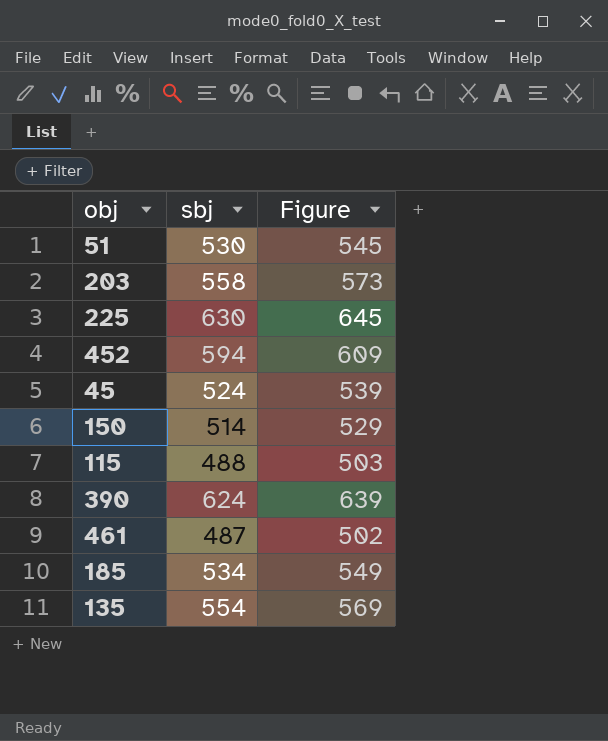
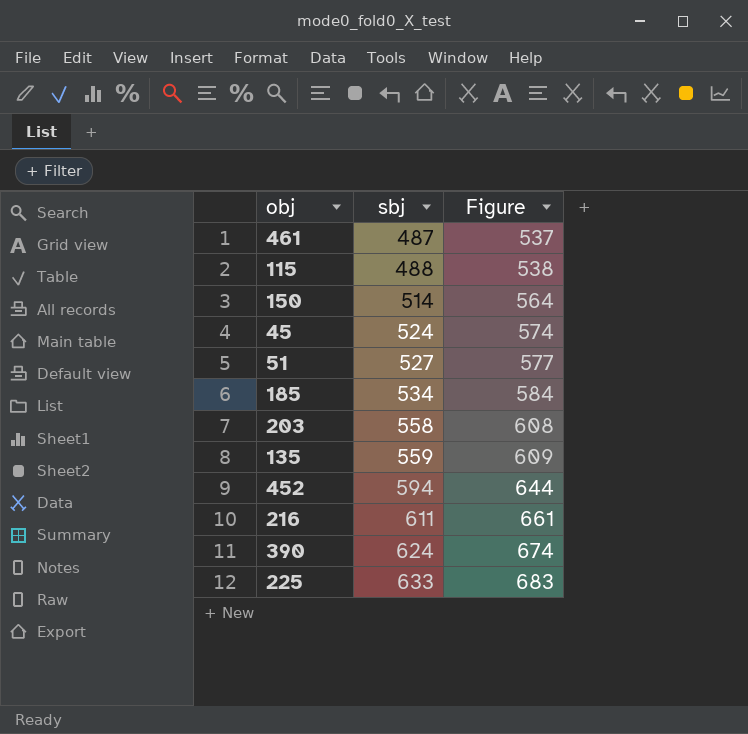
row order: none -> sbj ascending
column Figure | formula: [sbj] + 15 -> [sbj] + 50
51 | sbj: 530 -> 527
135 | sbj: 554 -> 559
row 216: none -> 611 | 661
225 | sbj: 630 -> 633

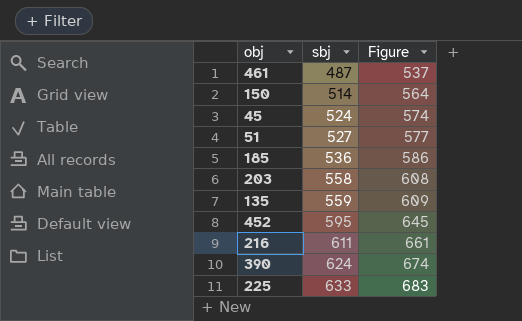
row 115: 488 | 538 -> none
185 | sbj: 534 -> 536
185 | Figure: 584 -> 586
452 | sbj: 594 -> 595
452 | Figure: 644 -> 645

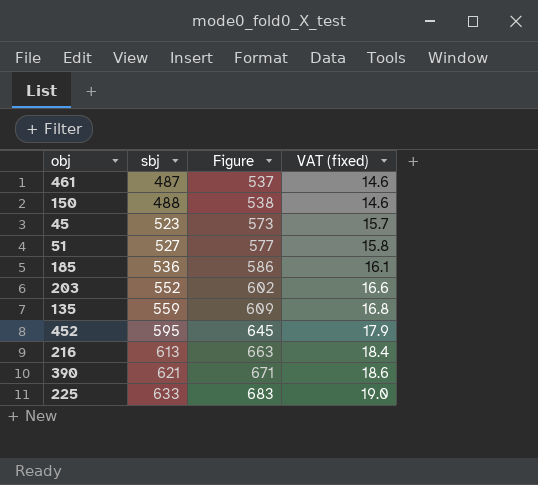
column VAT (fixed) | formula: none -> [sbj] * 0.03
150 | sbj: 514 -> 488
150 | Figure: 564 -> 538
45 | sbj: 524 -> 523
45 | Figure: 574 -> 573
203 | sbj: 558 -> 552
203 | Figure: 608 -> 602
216 | sbj: 611 -> 613
216 | Figure: 661 -> 663
390 | sbj: 624 -> 621
390 | Figure: 674 -> 671

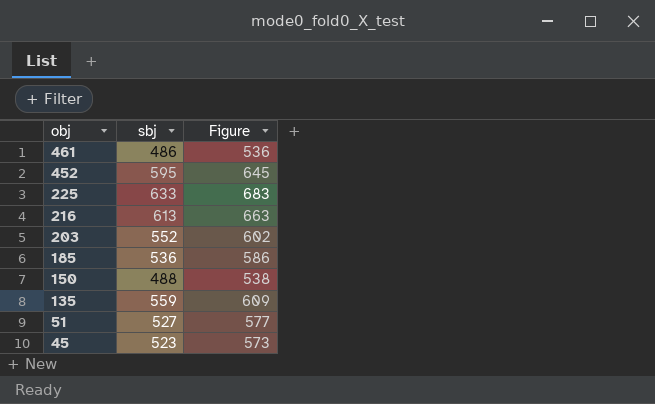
row order: sbj ascending -> obj descending
column VAT (fixed) | formula: [sbj] * 0.03 -> none
row 390: 621 | 671 | 18.6 -> none
461 | sbj: 487 -> 486
461 | Figure: 537 -> 536

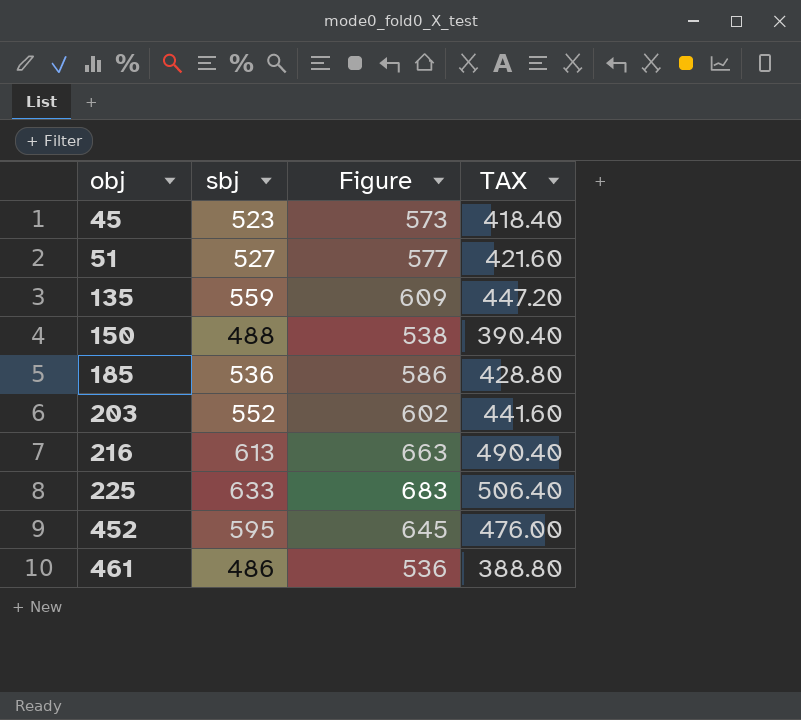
row order: obj descending -> obj ascending
column TAX | formula: none -> [sbj] * 0.8

